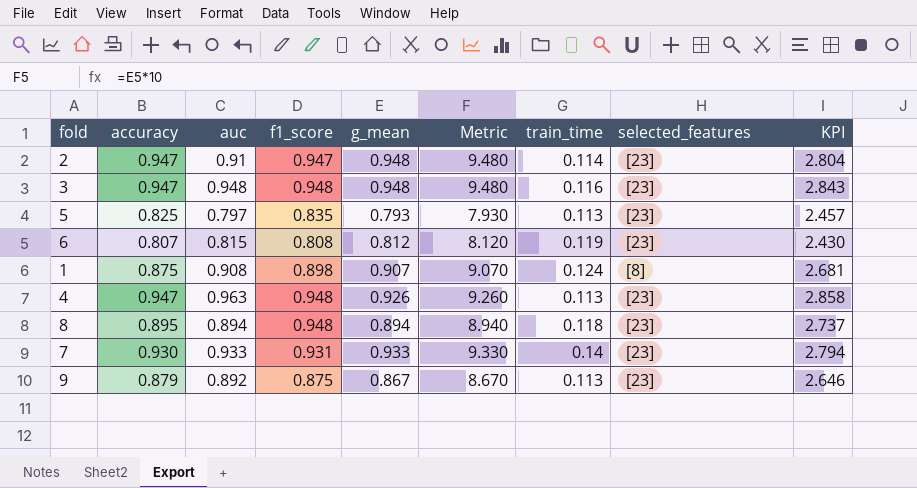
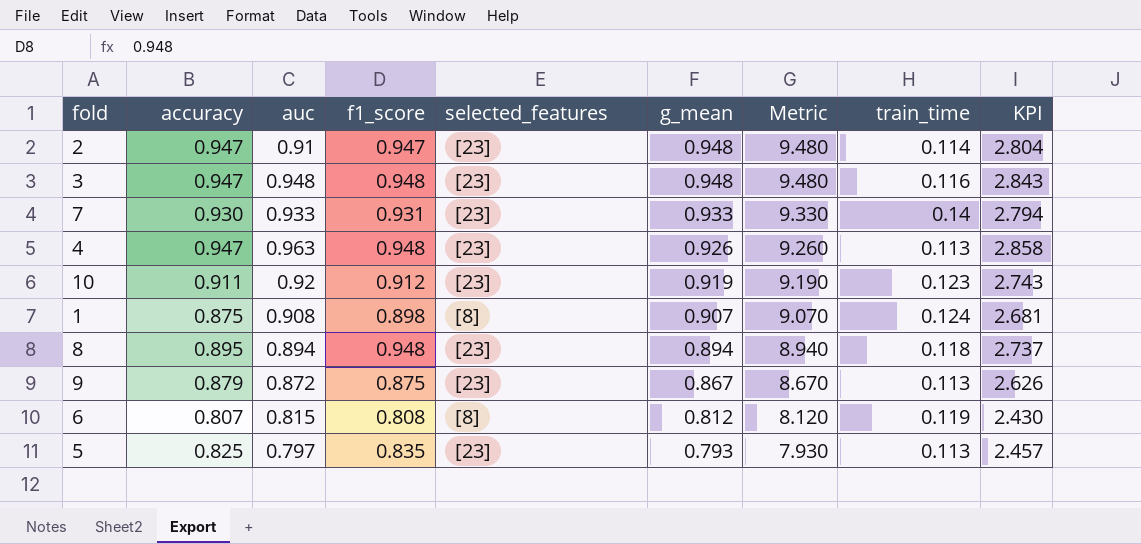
row order: none -> g_mean descending
column selected_features | position: 8 -> 5
row 10: none -> 0.911 | 0.92 | 0.912 | [23] | 0.919 | 9.190 | 0.123 | 2.743
9 | auc: 0.892 -> 0.872
9 | KPI: 2.646 -> 2.626
6 | selected_features: [23] -> [8]

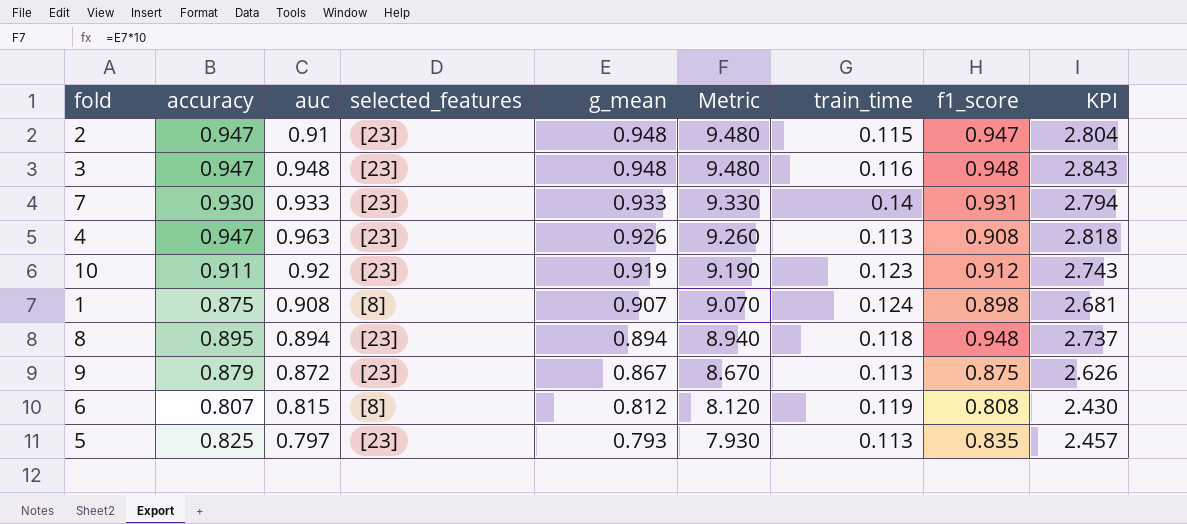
column f1_score | position: 4 -> 8
2 | train_time: 0.114 -> 0.115
4 | f1_score: 0.948 -> 0.908
4 | KPI: 2.858 -> 2.818

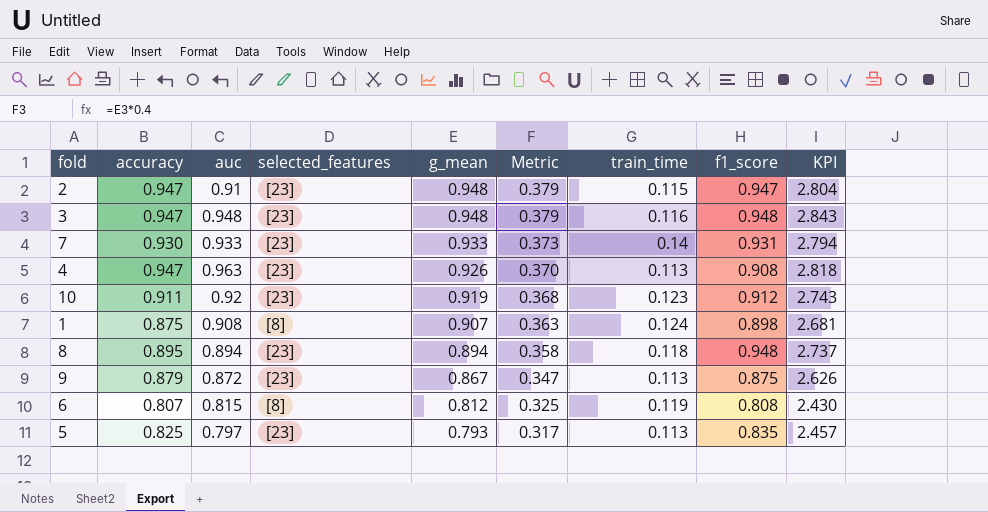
column Metric | formula: [g_mean] * 10 -> [g_mean] * 0.4

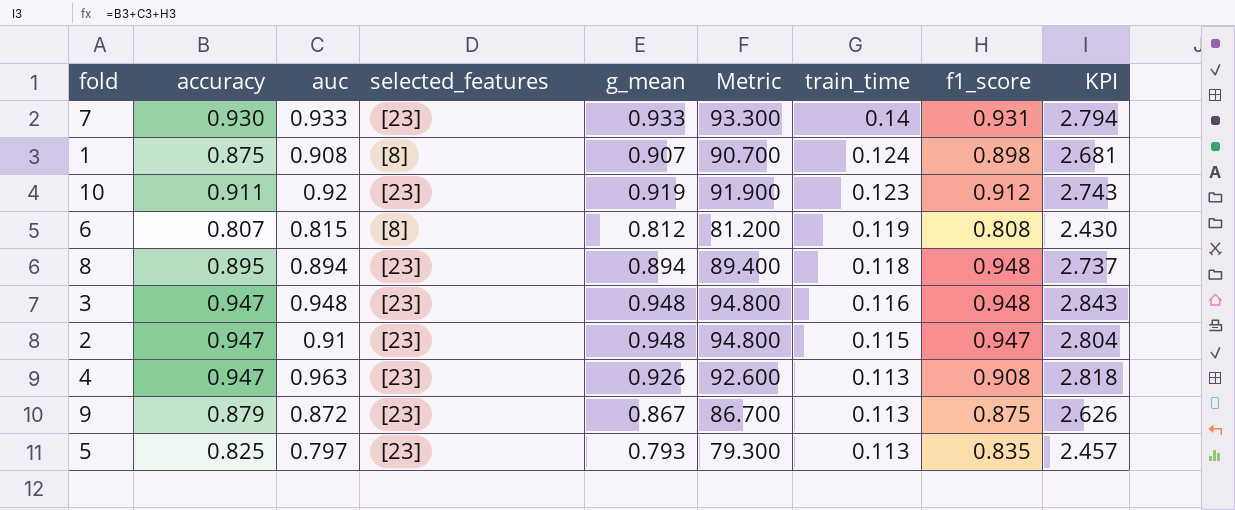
row order: g_mean descending -> train_time descending
column Metric | formula: [g_mean] * 0.4 -> [g_mean] * 100

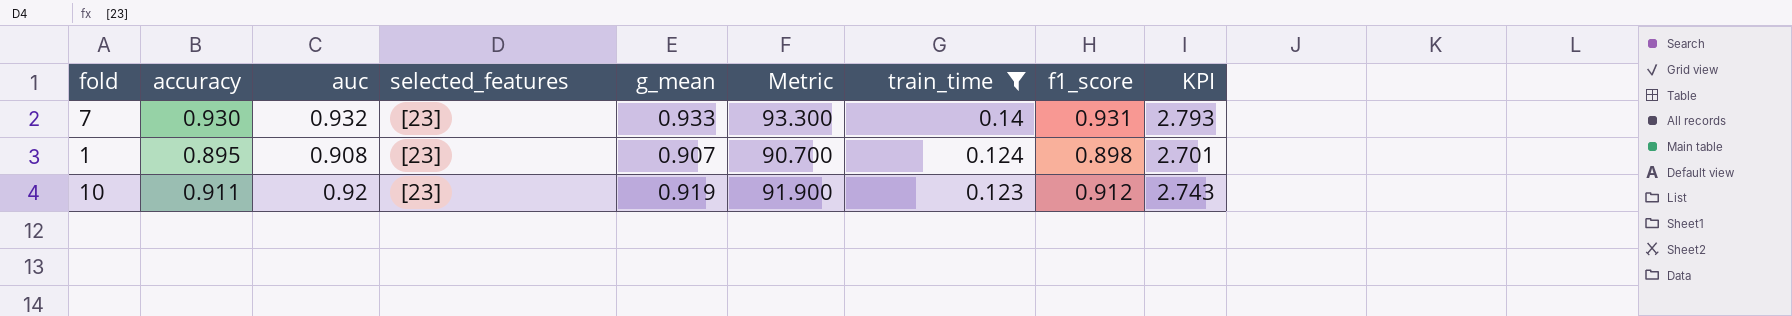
filter: none -> train_time >= 0.123
7 | auc: 0.933 -> 0.932
7 | KPI: 2.794 -> 2.793
1 | accuracy: 0.875 -> 0.895
1 | selected_features: [8] -> [23]
1 | KPI: 2.681 -> 2.701

